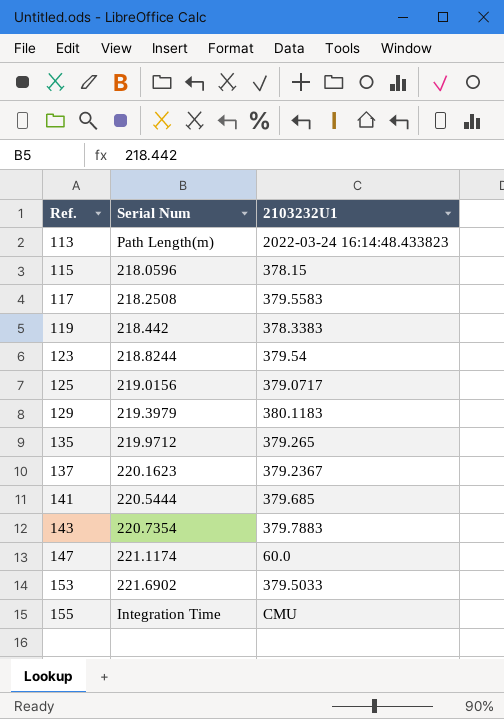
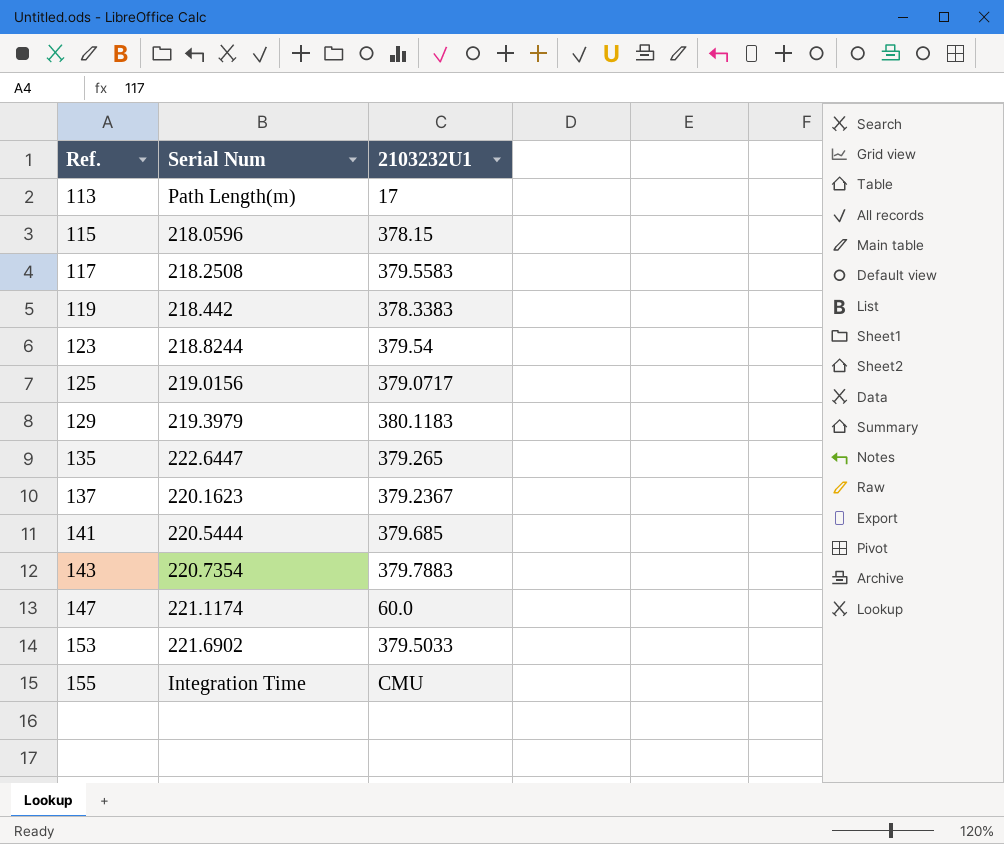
113 | 2103232U1: 2022-03-24 16:14:48.433823 -> 17
135 | Serial Num: 219.9712 -> 222.6447

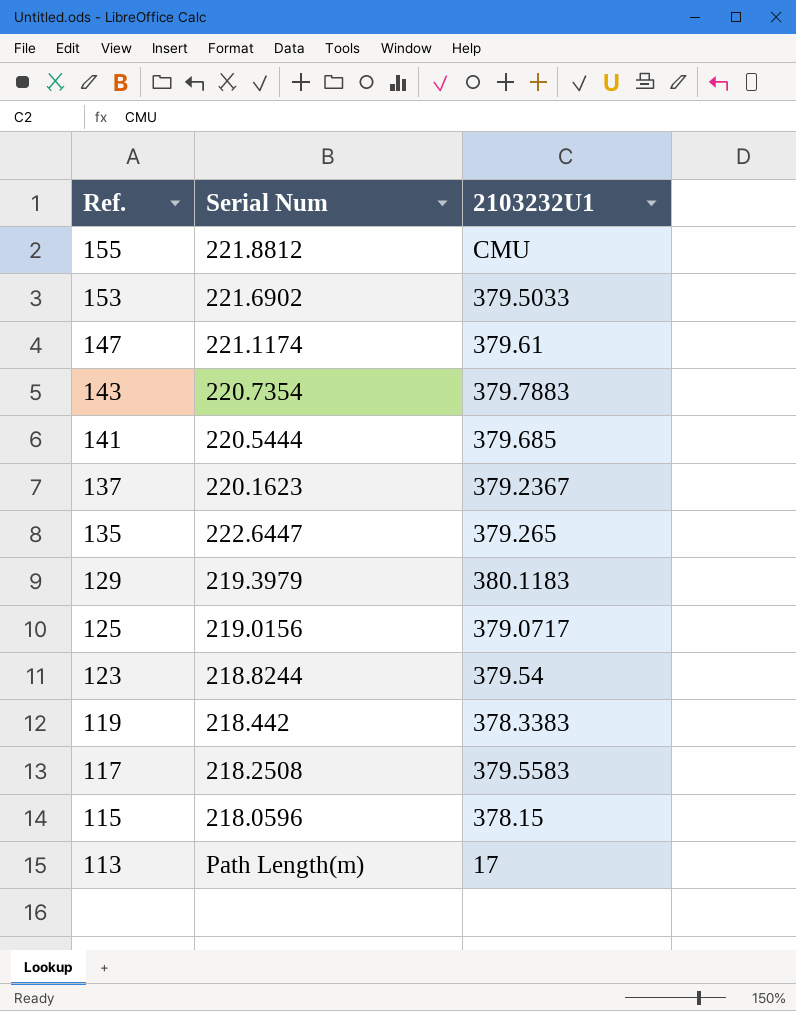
row order: Ref. ascending -> Ref. descending
155 | Serial Num: Integration Time -> 221.8812
147 | 2103232U1: 60.0 -> 379.61

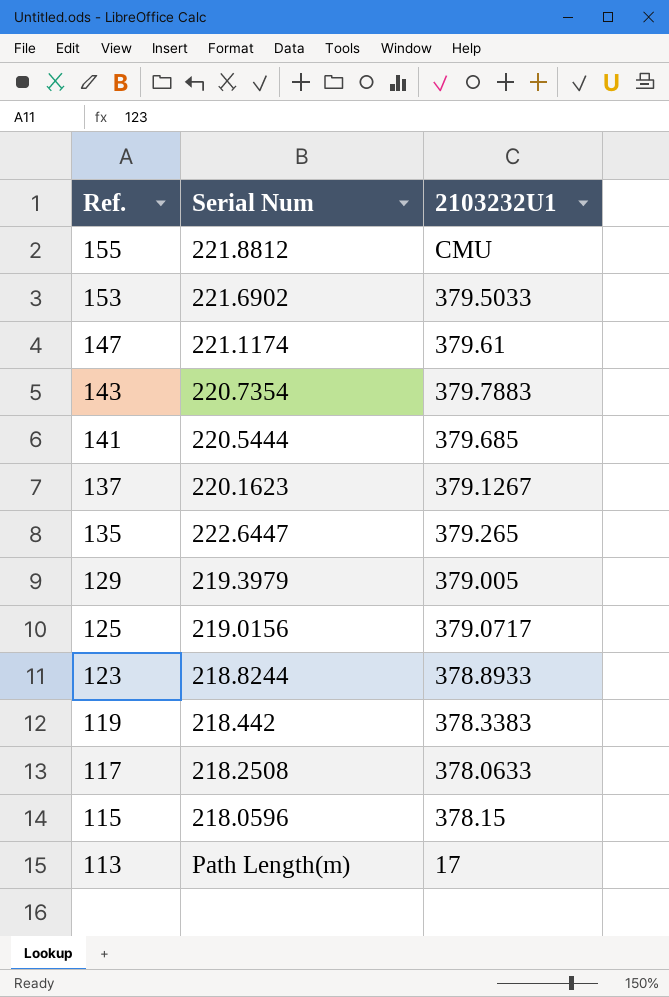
137 | 2103232U1: 379.2367 -> 379.1267
129 | 2103232U1: 380.1183 -> 379.005
123 | 2103232U1: 379.54 -> 378.8933
117 | 2103232U1: 379.5583 -> 378.0633

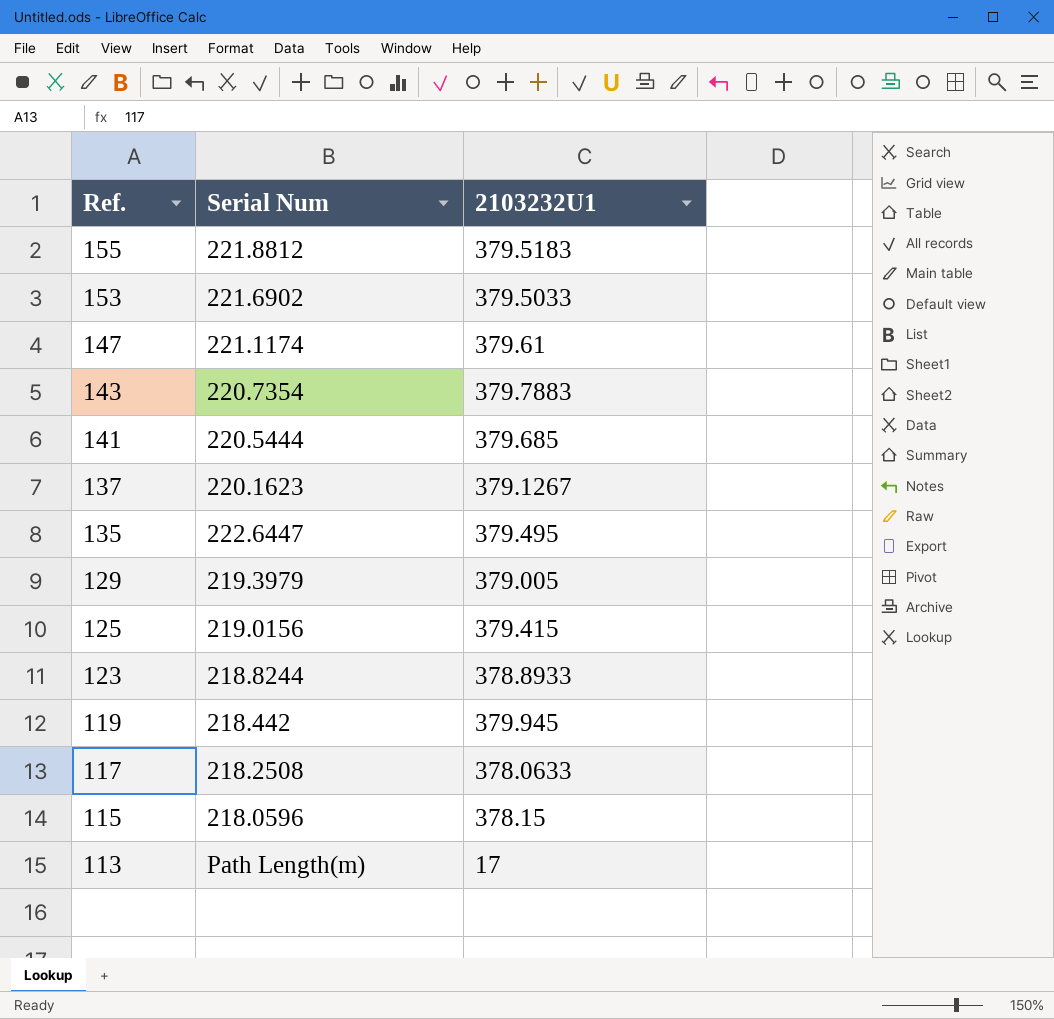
155 | 2103232U1: CMU -> 379.5183
135 | 2103232U1: 379.265 -> 379.495
125 | 2103232U1: 379.0717 -> 379.415
119 | 2103232U1: 378.3383 -> 379.945

